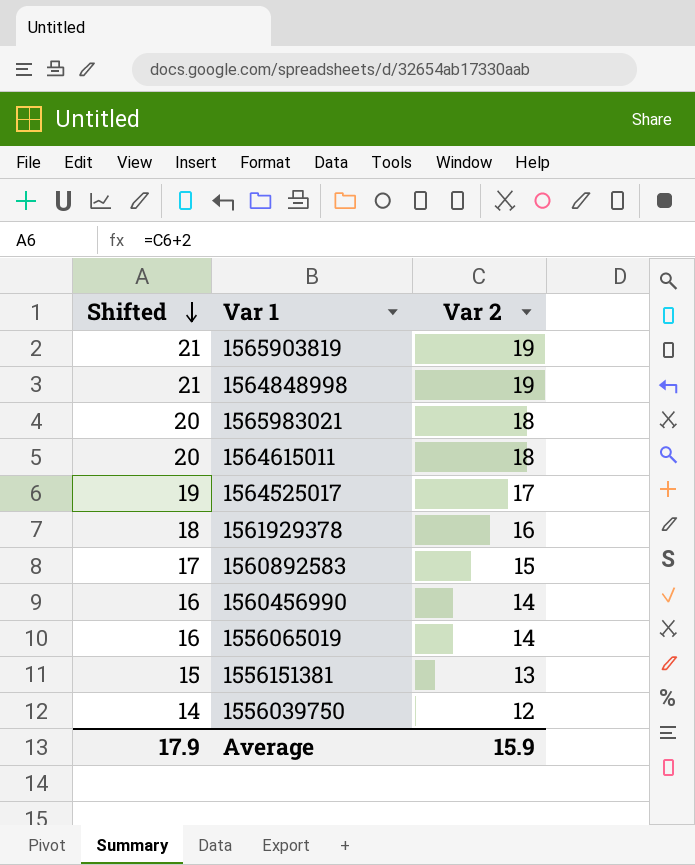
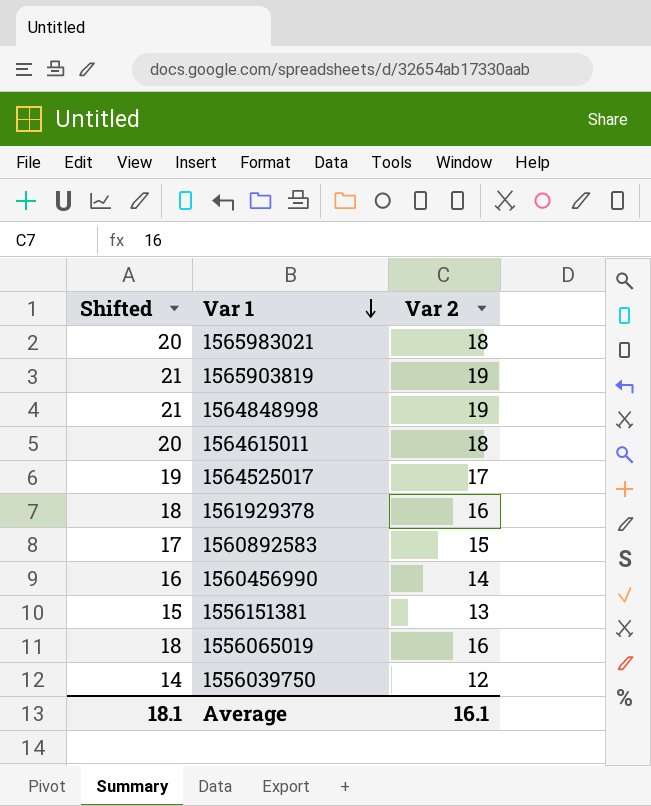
row order: Shifted descending -> Var 1 descending
1556065019 | Shifted: 16 -> 18
1556065019 | Var 2: 14 -> 16
Average | Shifted: 17.9 -> 18.1
Average | Var 2: 15.9 -> 16.1

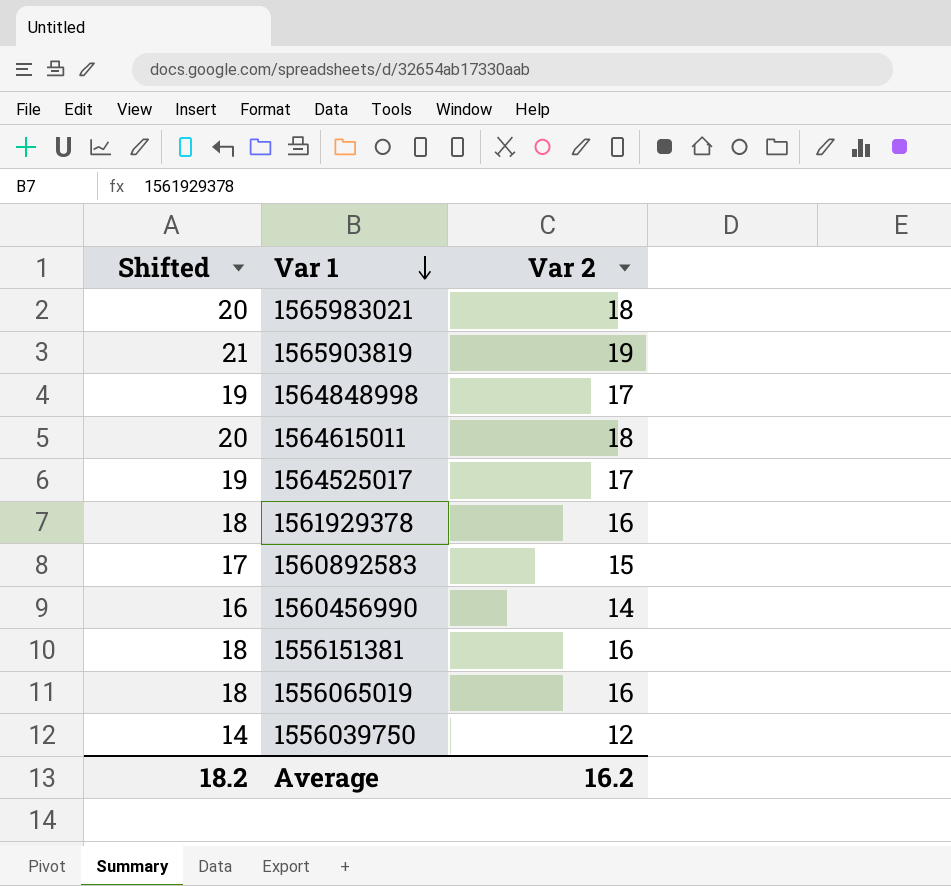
1564848998 | Shifted: 21 -> 19
1564848998 | Var 2: 19 -> 17
1556151381 | Shifted: 15 -> 18
1556151381 | Var 2: 13 -> 16
Average | Shifted: 18.1 -> 18.2
Average | Var 2: 16.1 -> 16.2

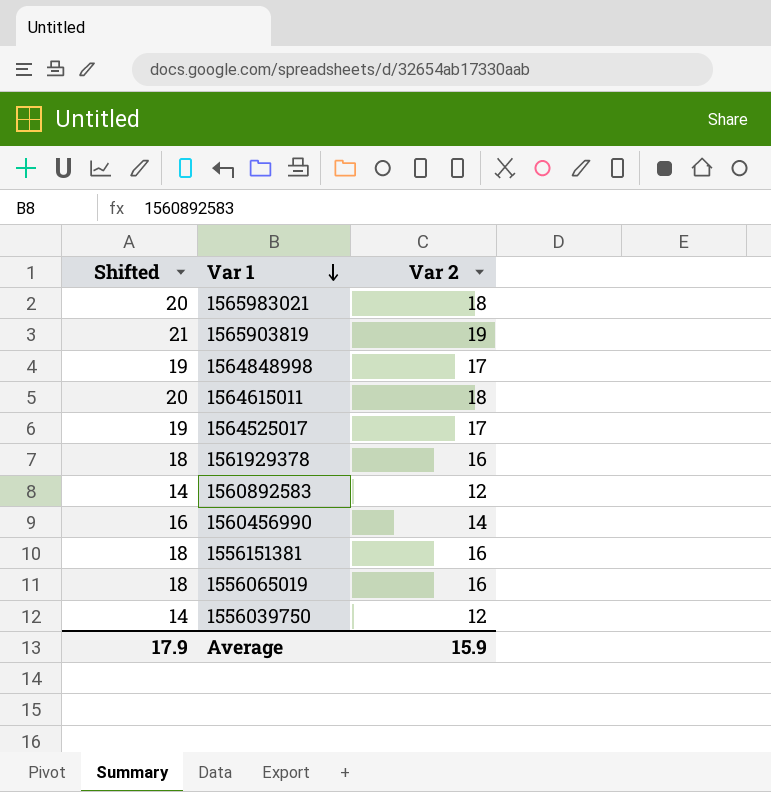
1560892583 | Shifted: 17 -> 14
1560892583 | Var 2: 15 -> 12
Average | Shifted: 18.2 -> 17.9
Average | Var 2: 16.2 -> 15.9

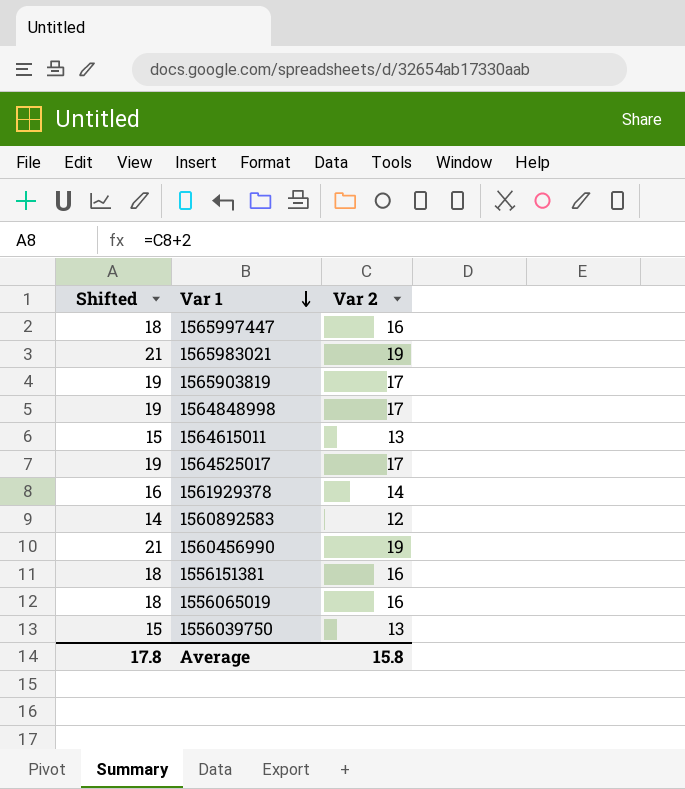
row 1565997447: none -> 18 | 16
1565983021 | Shifted: 20 -> 21
1565983021 | Var 2: 18 -> 19
1565903819 | Shifted: 21 -> 19
1565903819 | Var 2: 19 -> 17
1564615011 | Shifted: 20 -> 15
1564615011 | Var 2: 18 -> 13
1561929378 | Shifted: 18 -> 16
1561929378 | Var 2: 16 -> 14
1560456990 | Shifted: 16 -> 21
1560456990 | Var 2: 14 -> 19
1556039750 | Shifted: 14 -> 15
1556039750 | Var 2: 12 -> 13
Average | Shifted: 17.9 -> 17.8
Average | Var 2: 15.9 -> 15.8

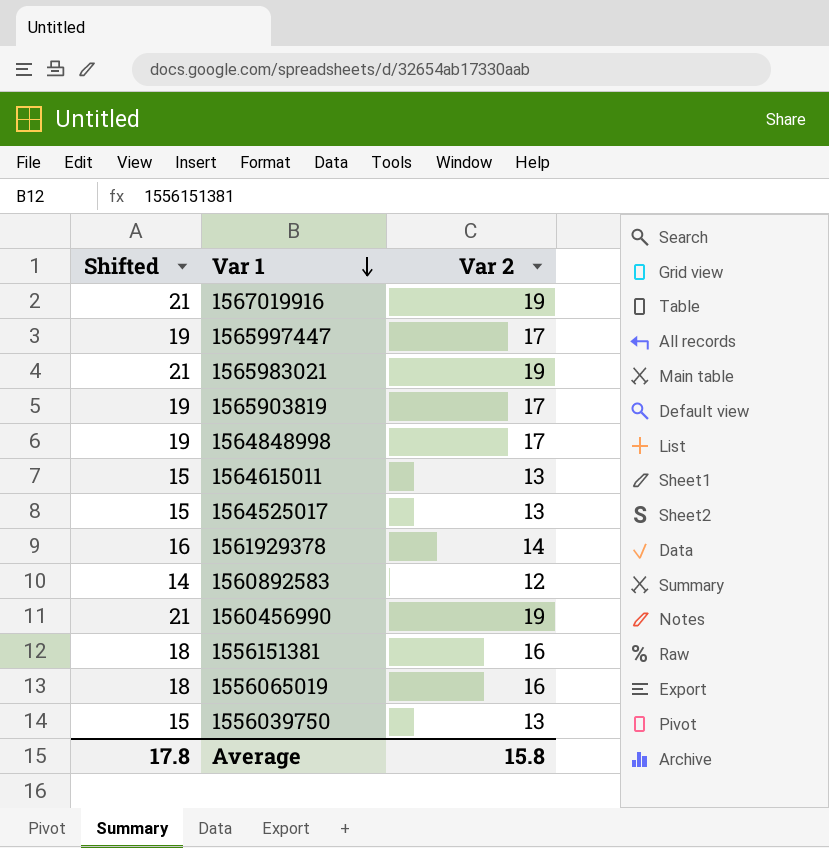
row 1567019916: none -> 21 | 19
1565997447 | Shifted: 18 -> 19
1565997447 | Var 2: 16 -> 17
1564525017 | Shifted: 19 -> 15
1564525017 | Var 2: 17 -> 13

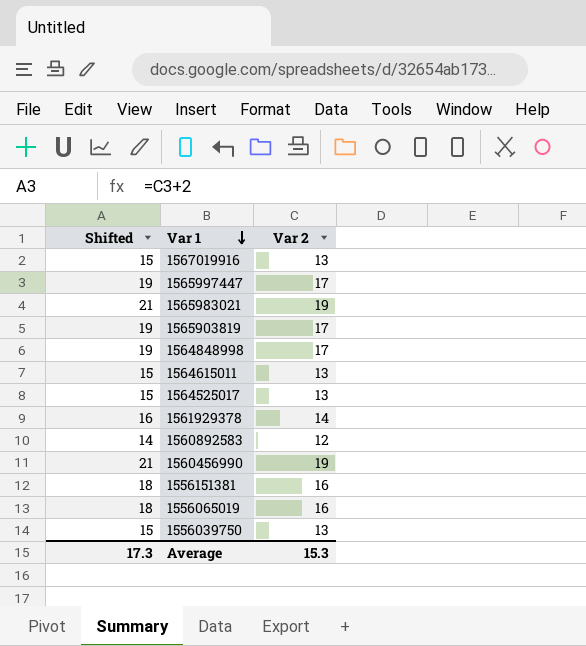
1567019916 | Shifted: 21 -> 15
1567019916 | Var 2: 19 -> 13
Average | Shifted: 17.8 -> 17.3
Average | Var 2: 15.8 -> 15.3

